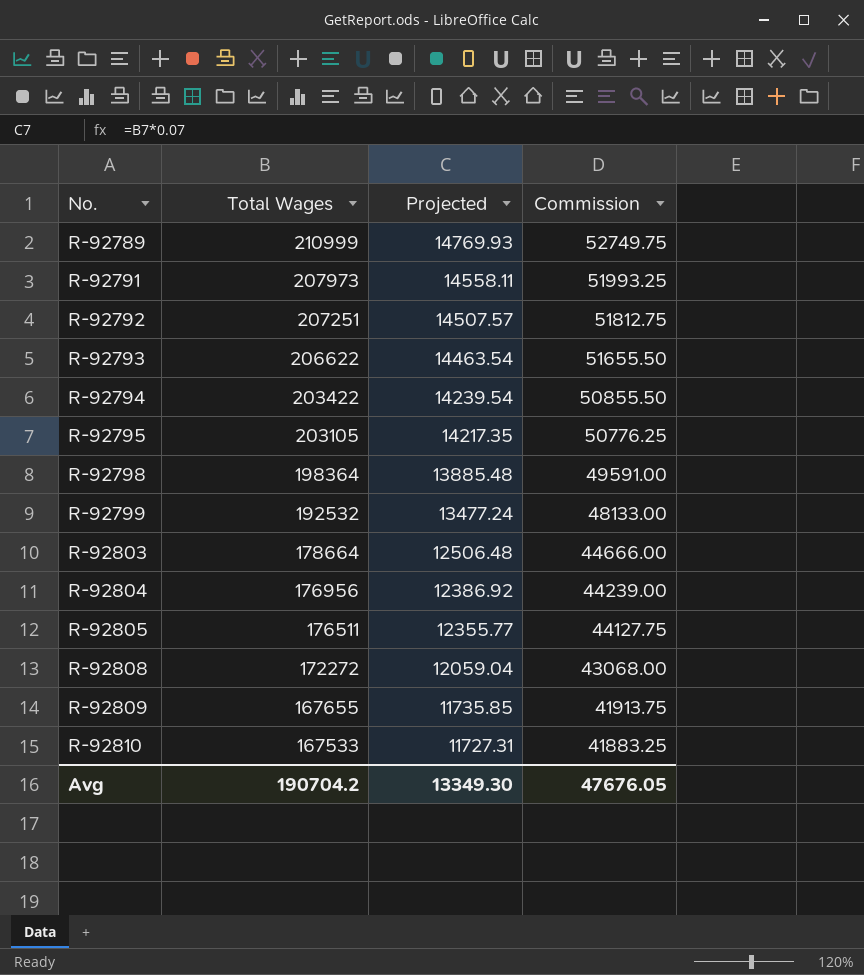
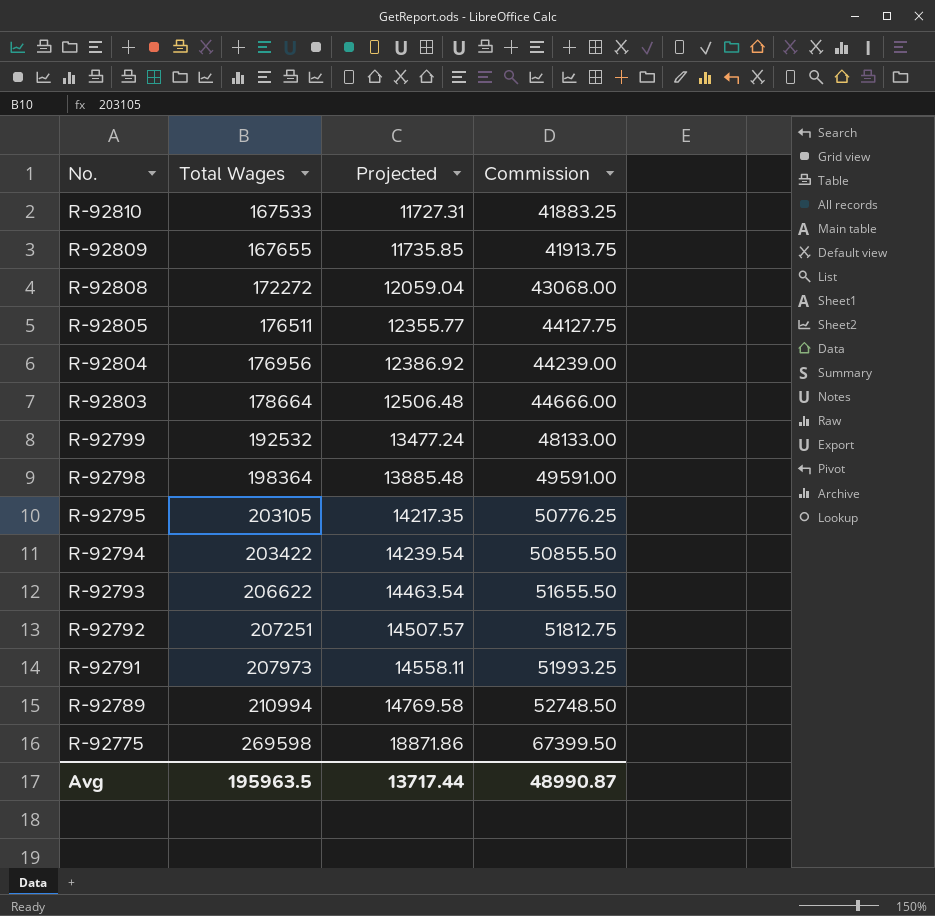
row order: No. ascending -> No. descending
R-92789 | Total Wages: 210999 -> 210994
R-92789 | Projected: 14769.93 -> 14769.58
R-92789 | Commission: 52749.75 -> 52748.50
row R-92775: none -> 269598 | 18871.86 | 67399.50
Avg | Total Wages: 190704.2 -> 195963.5
Avg | Projected: 13349.30 -> 13717.44
Avg | Commission: 47676.05 -> 48990.87

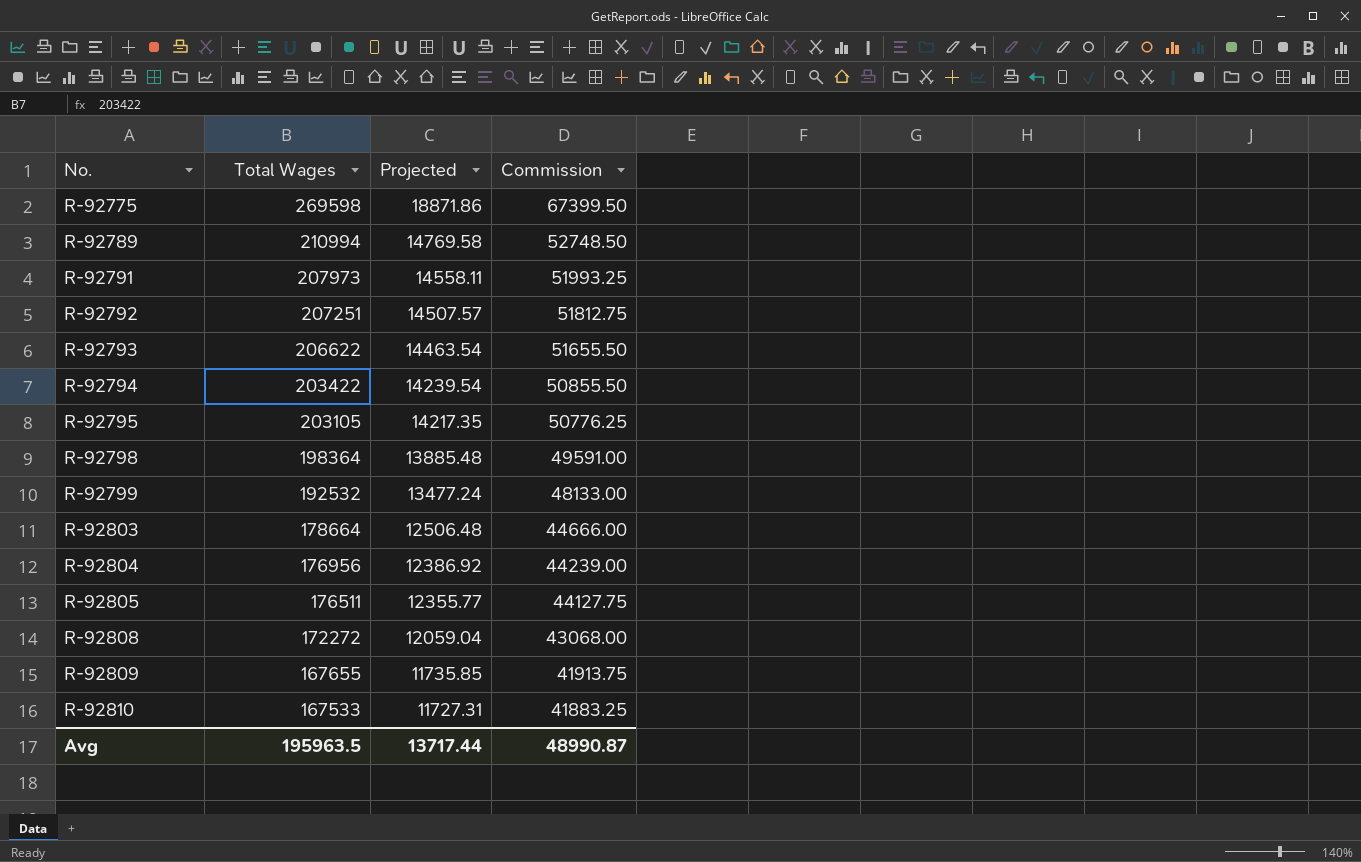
row order: No. descending -> No. ascending

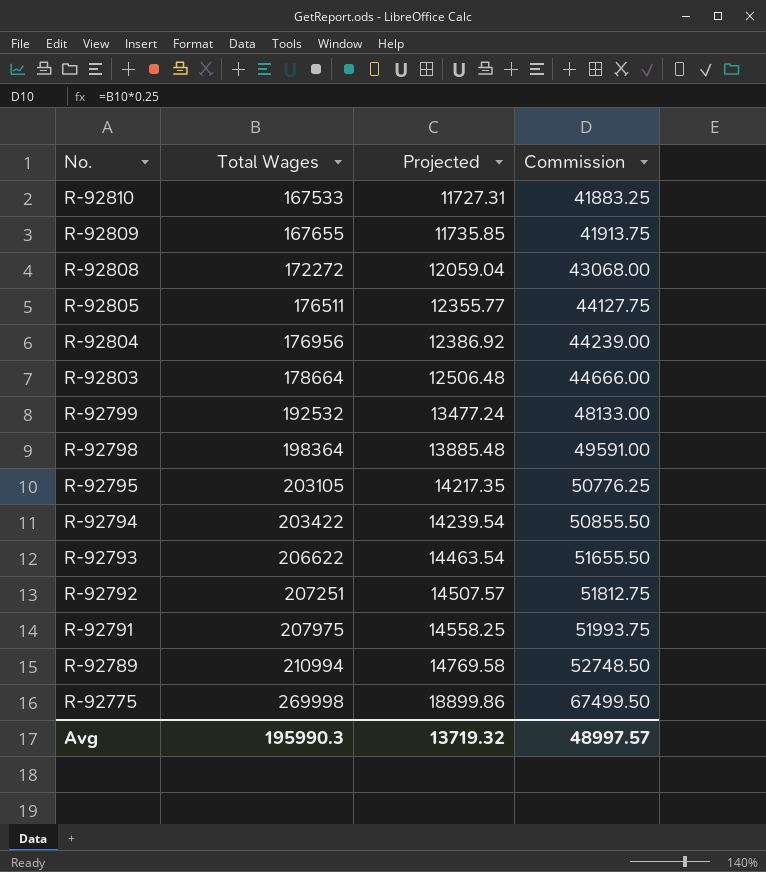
row order: No. ascending -> No. descending
R-92791 | Total Wages: 207973 -> 207975
R-92791 | Projected: 14558.11 -> 14558.25
R-92791 | Commission: 51993.25 -> 51993.75
R-92775 | Total Wages: 269598 -> 269998
R-92775 | Projected: 18871.86 -> 18899.86
R-92775 | Commission: 67399.50 -> 67499.50
Avg | Total Wages: 195963.5 -> 195990.3
Avg | Projected: 13717.44 -> 13719.32
Avg | Commission: 48990.87 -> 48997.57

